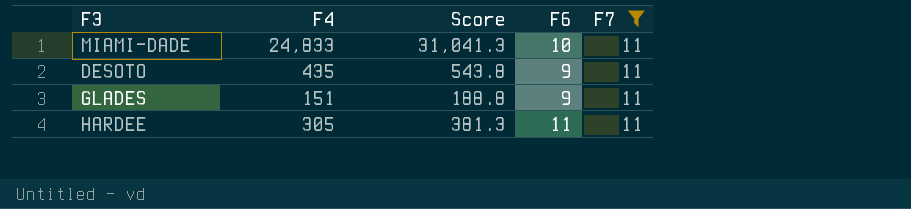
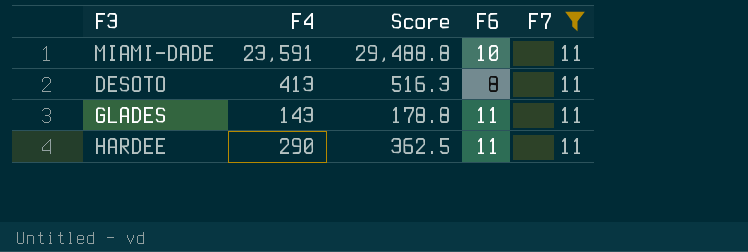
MIAMI-DADE | F4: 24,833 -> 23,591
MIAMI-DADE | Score: 31,041.3 -> 29,488.8
DESOTO | F4: 435 -> 413
DESOTO | Score: 543.8 -> 516.3
DESOTO | F6: 9 -> 8
GLADES | F4: 151 -> 143
GLADES | Score: 188.8 -> 178.8
GLADES | F6: 9 -> 11
HARDEE | F4: 305 -> 290
HARDEE | Score: 381.3 -> 362.5

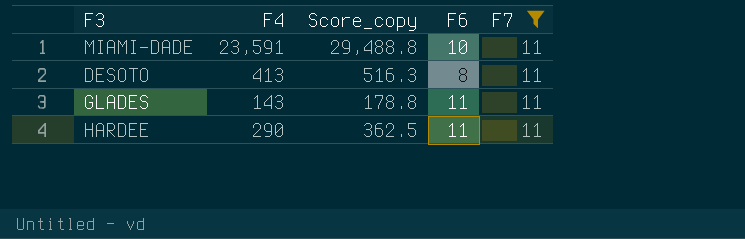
column name: Score -> Score_copy

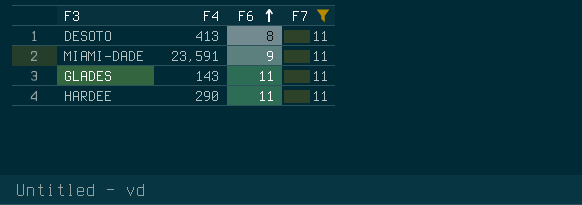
row order: none -> F6 ascending
column Score_copy | formula: [F4] * 1.25 -> none
MIAMI-DADE | F6: 10 -> 9

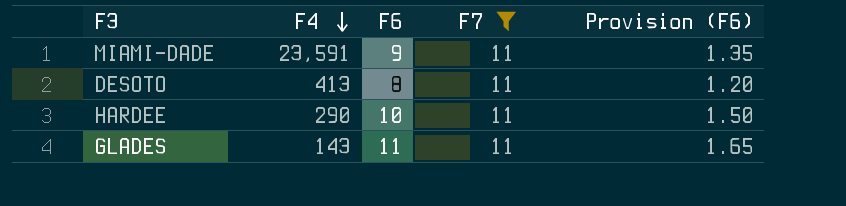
row order: F6 ascending -> F4 descending
column Provision (F6) | formula: none -> [F6] * 0.15
HARDEE | F6: 11 -> 10

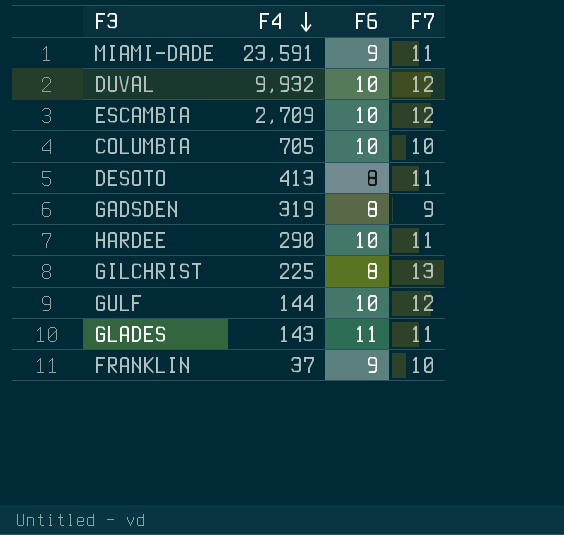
filter: F7 = 11 -> none
column Provision (F6) | formula: [F6] * 0.15 -> none

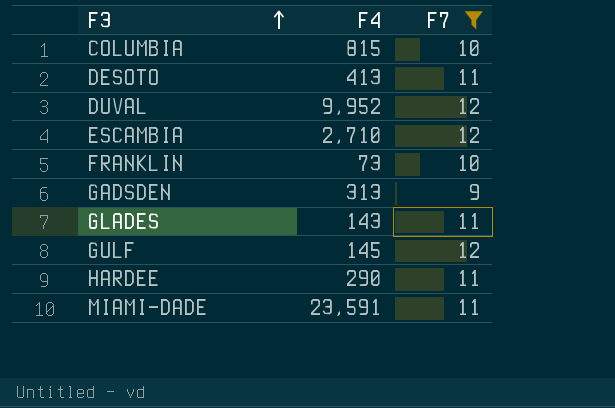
filter: none -> F7 != 13
row order: F4 descending -> F3 ascending
column F6 | position: 3 -> none
COLUMBIA | F4: 705 -> 815
DUVAL | F4: 9,932 -> 9,952
ESCAMBIA | F4: 2,709 -> 2,710
FRANKLIN | F4: 37 -> 73
GADSDEN | F4: 319 -> 313
GULF | F4: 144 -> 145

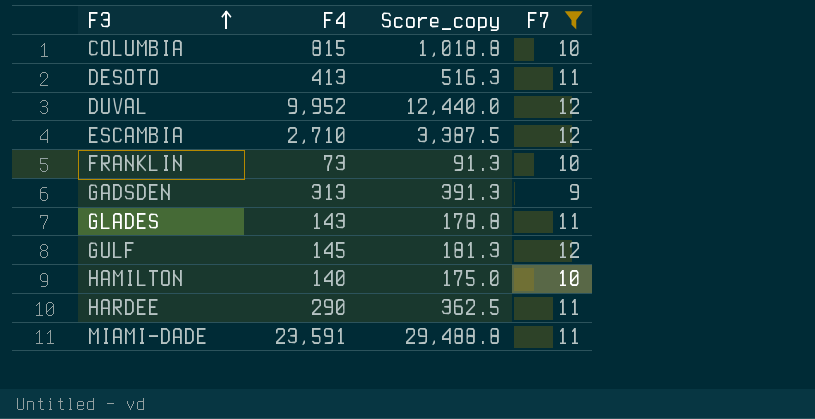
column Score_copy | formula: none -> [F4] * 1.25
row HAMILTON: none -> 140 | 175.0 | 10

